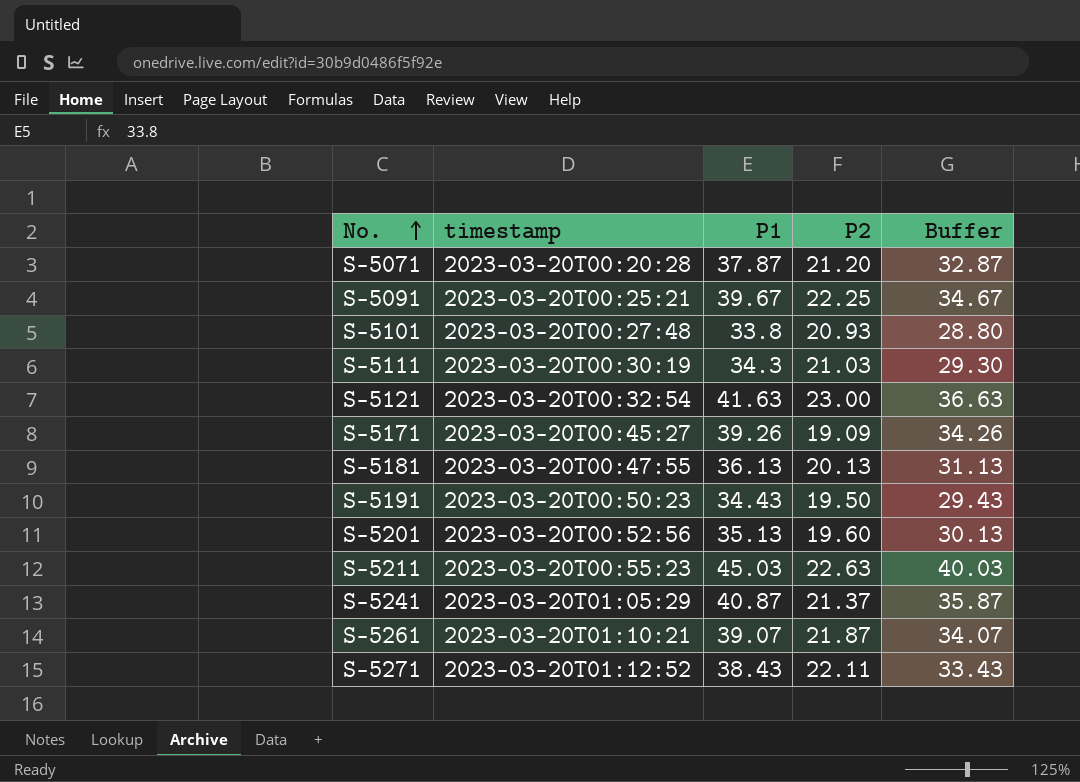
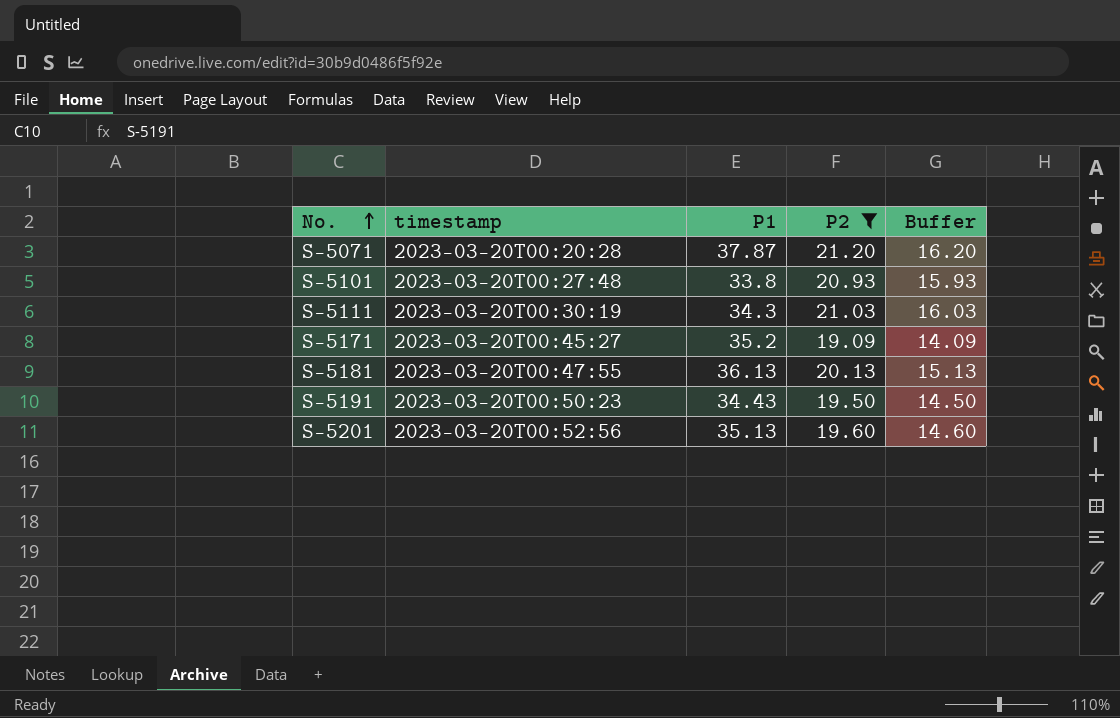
filter: none -> P2 <= 21.20
column Buffer | formula: [P1] - 5 -> [P2] - 5
S-5171 | P1: 39.26 -> 35.2

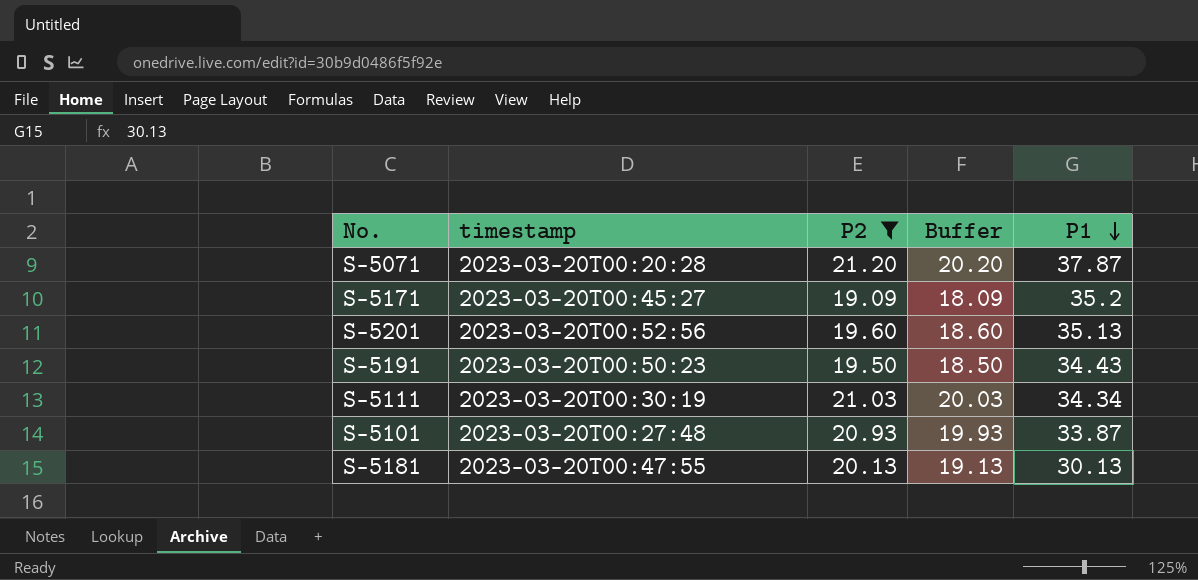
row order: No. ascending -> P1 descending
column Buffer | formula: [P2] - 5 -> [P2] - 1
column P1 | position: 3 -> 5
S-5111 | P1: 34.3 -> 34.34
S-5101 | P1: 33.8 -> 33.87
S-5181 | P1: 36.13 -> 30.13

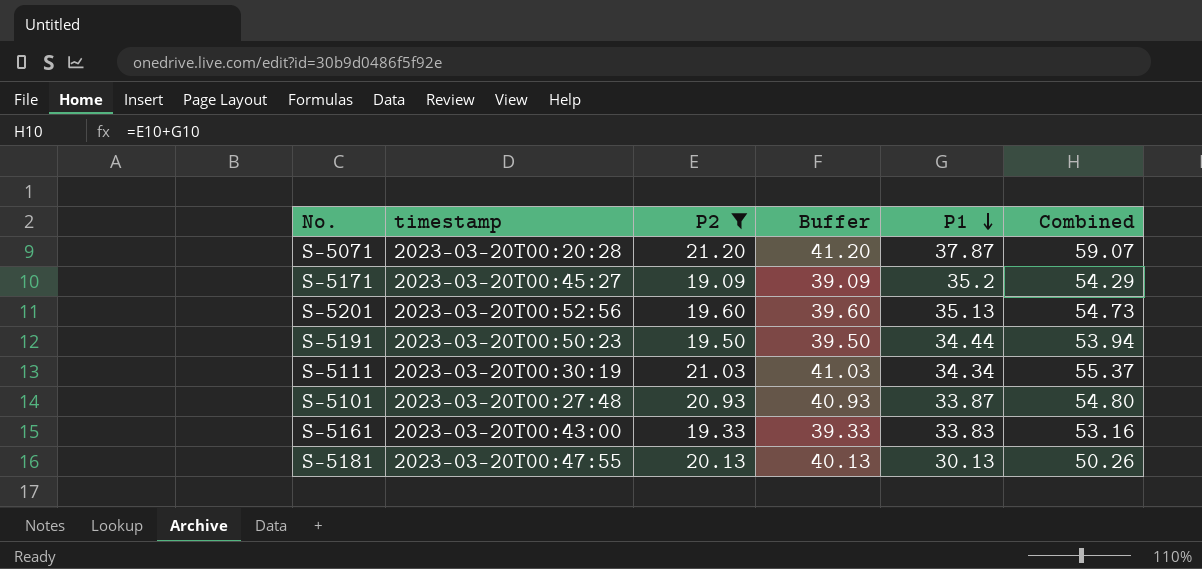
column Buffer | formula: [P2] - 1 -> [P2] + 20
column Combined | formula: none -> [P2] + [P1]
S-5191 | P1: 34.43 -> 34.44
row S-5161: none -> 2023-03-20T00:43:00 | 19.33 | 39.33 | 33.83 | 53.16

